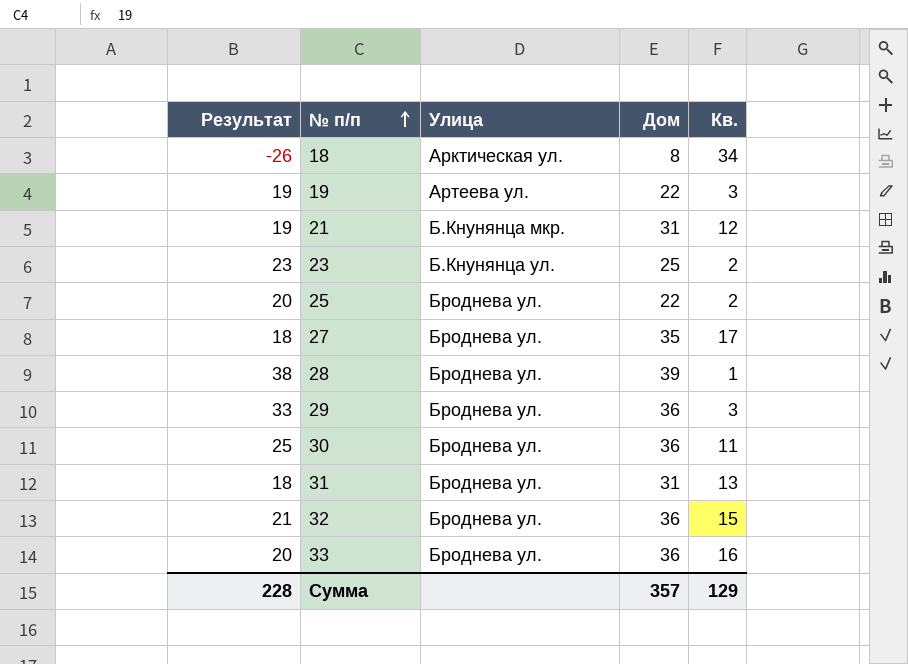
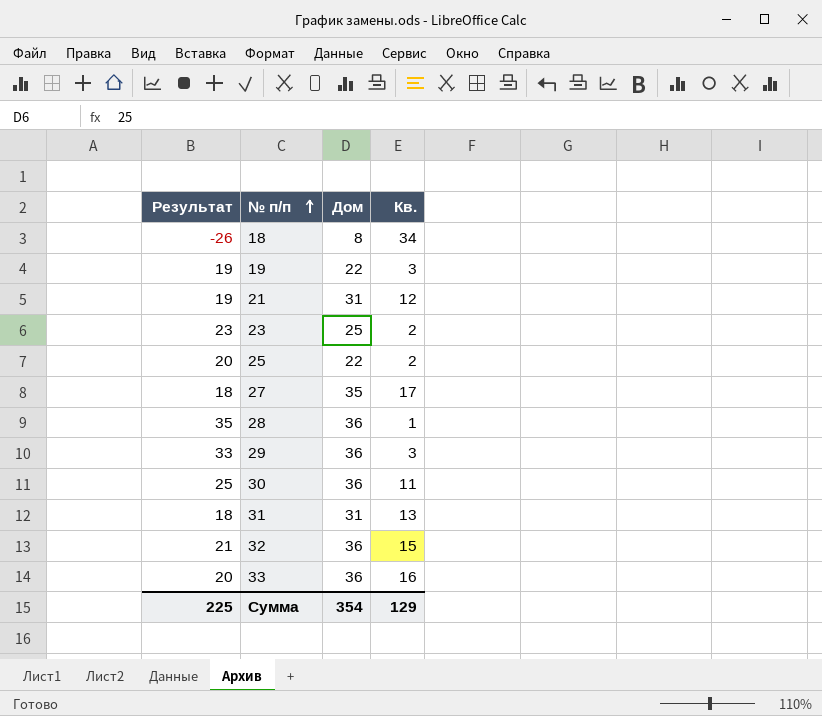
column Улица | position: 3 -> none
28 | Результат: 38 -> 35
28 | Дом: 39 -> 36
Сумма | Результат: 228 -> 225
Сумма | Дом: 357 -> 354

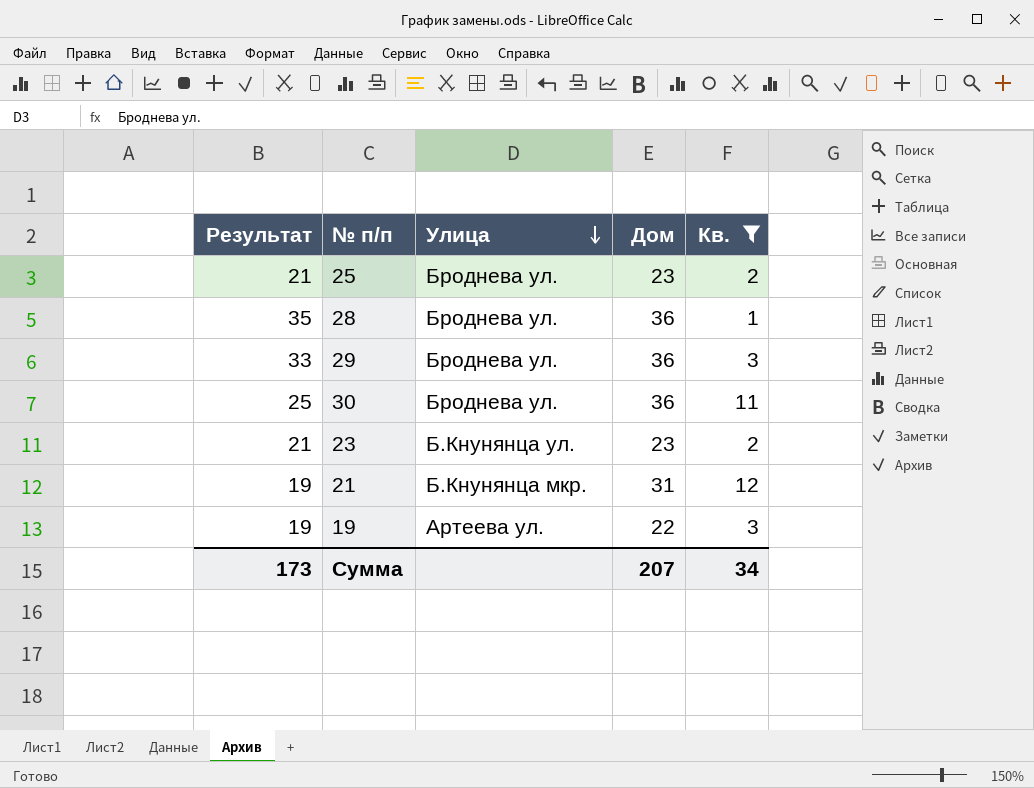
filter: none -> Кв. <= 12
row order: № п/п ascending -> Улица descending
column Улица | position: none -> 3
25 | Результат: 20 -> 21
25 | Дом: 22 -> 23
23 | Результат: 23 -> 21
23 | Дом: 25 -> 23
Сумма | Результат: 225 -> 173
Сумма | Дом: 354 -> 207
Сумма | Кв.: 129 -> 34

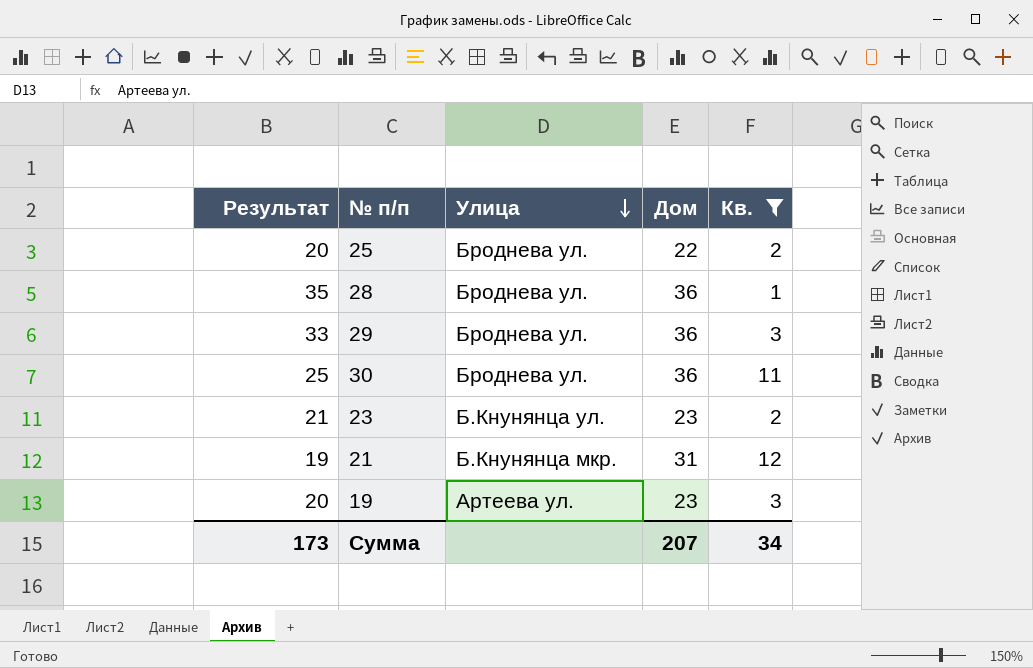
25 | Результат: 21 -> 20
25 | Дом: 23 -> 22
19 | Результат: 19 -> 20
19 | Дом: 22 -> 23

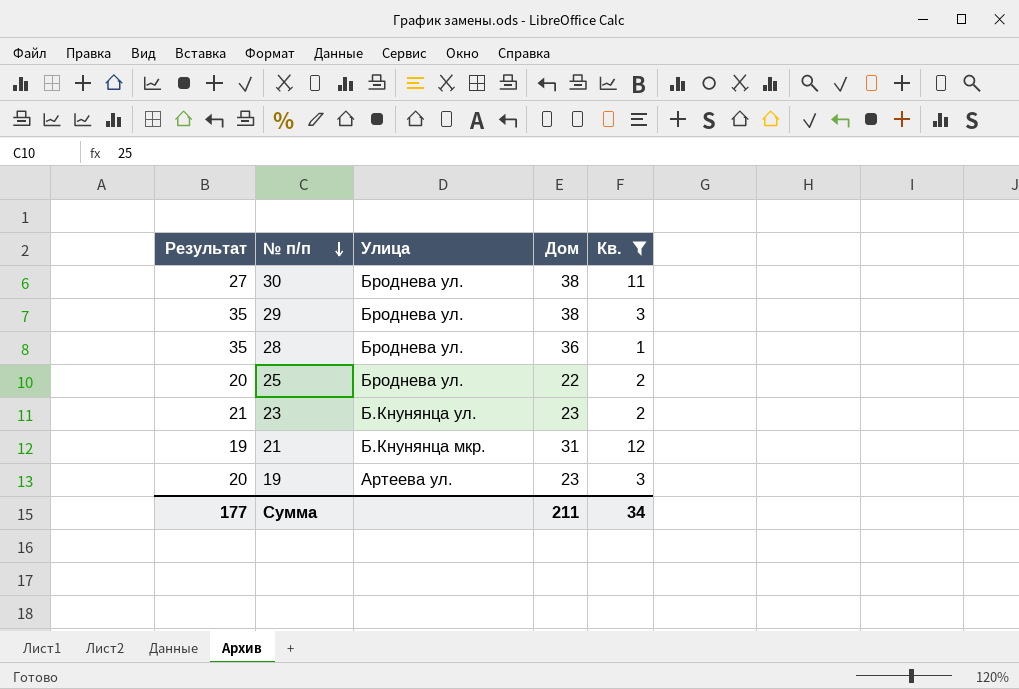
row order: Улица descending -> № п/п descending
30 | Результат: 25 -> 27
30 | Дом: 36 -> 38
29 | Результат: 33 -> 35
29 | Дом: 36 -> 38
Сумма | Результат: 173 -> 177
Сумма | Дом: 207 -> 211

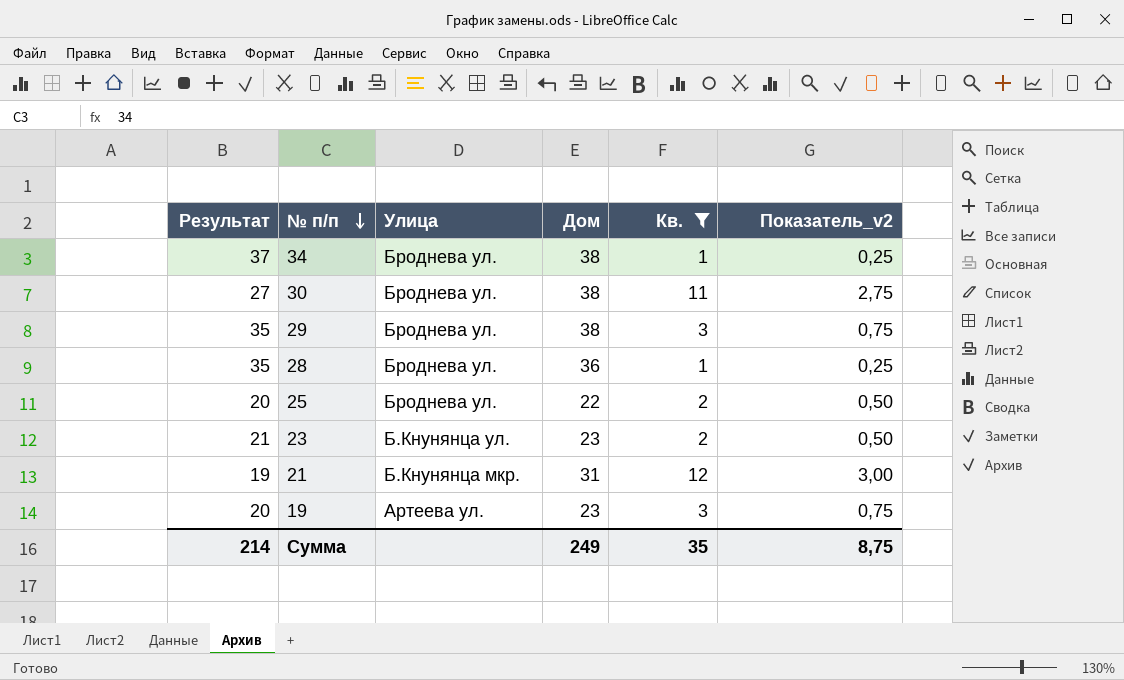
column Показатель_v2 | formula: none -> [Кв.] * 0,25
row 34: none -> 37 | Броднева ул. | 38 | 1 | 0,25
Сумма | Результат: 177 -> 214
Сумма | Дом: 211 -> 249
Сумма | Кв.: 34 -> 35

